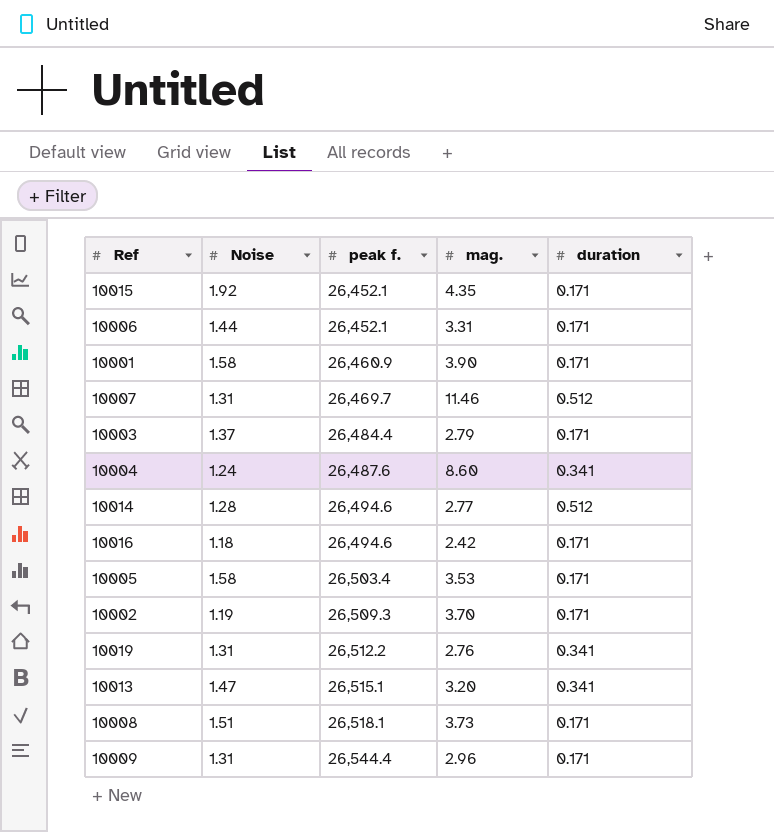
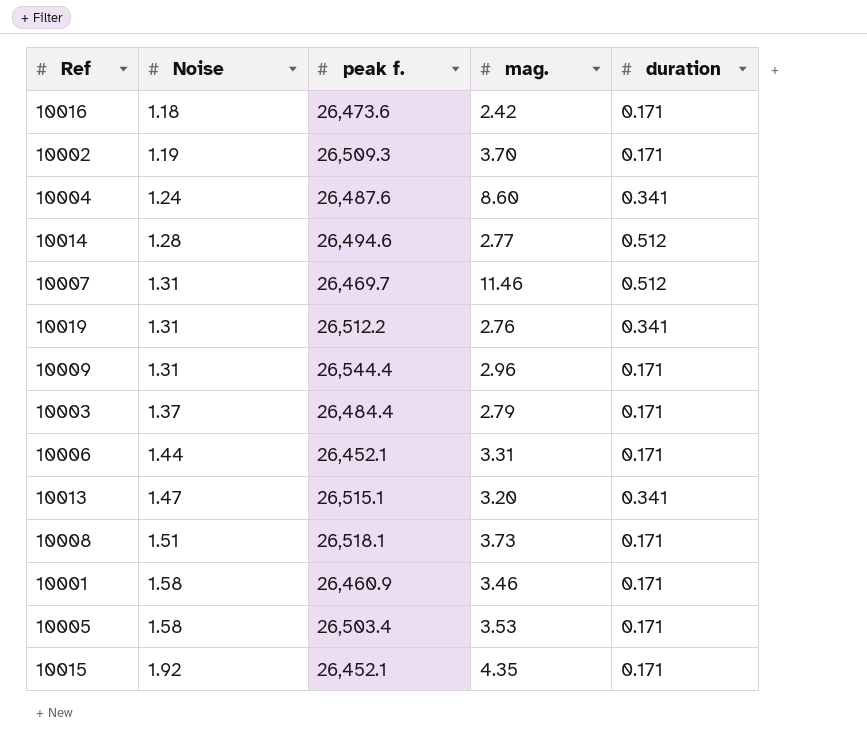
row order: peak f. ascending -> Noise ascending
10016 | peak f.: 26,494.6 -> 26,473.6
10001 | mag.: 3.90 -> 3.46

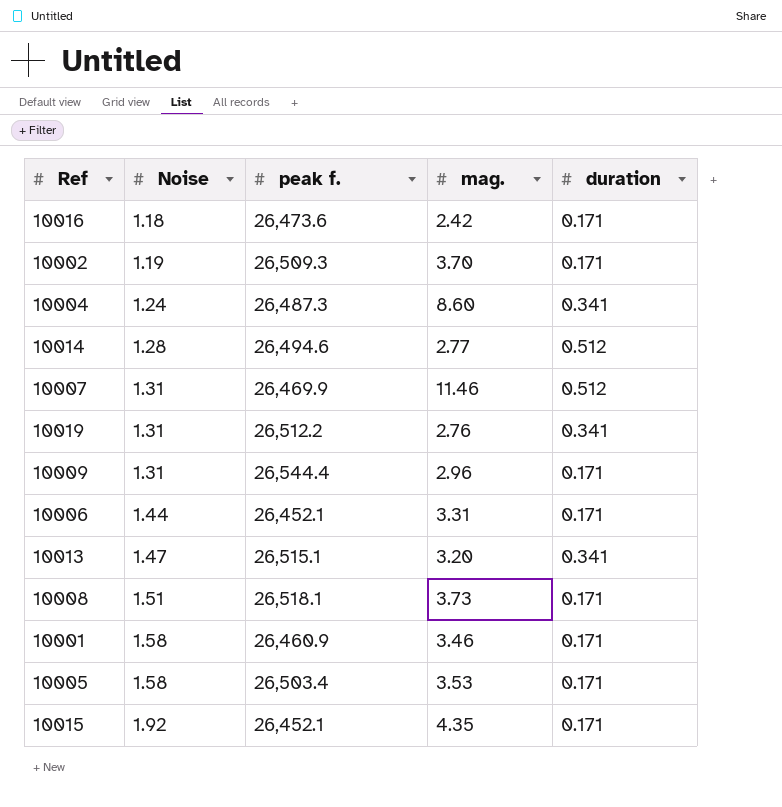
row 10003: 1.37 | 26,484.4 | 2.79 | 0.171 -> none
10004 | peak f.: 26,487.6 -> 26,487.3
10007 | peak f.: 26,469.7 -> 26,469.9

